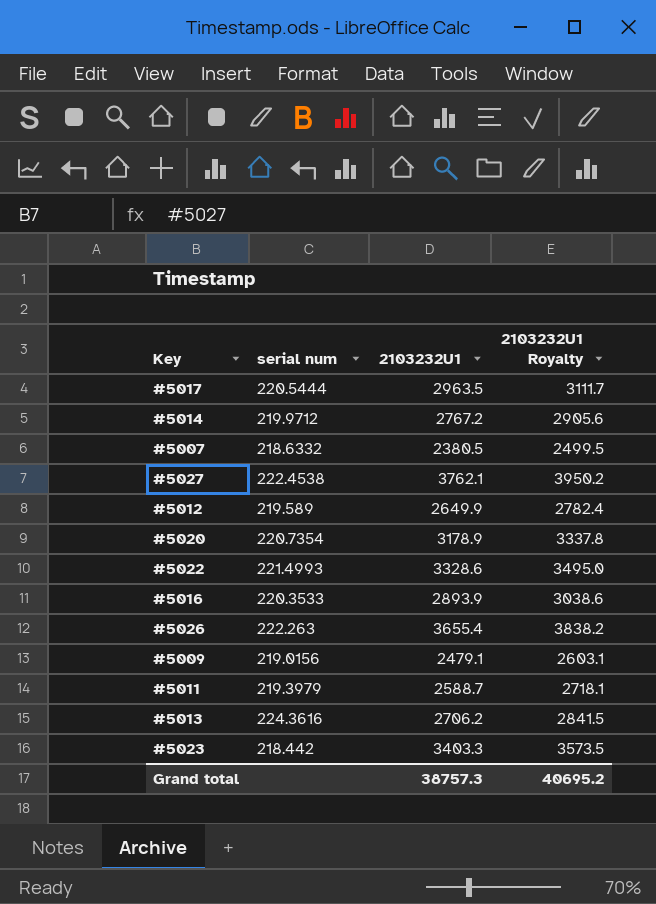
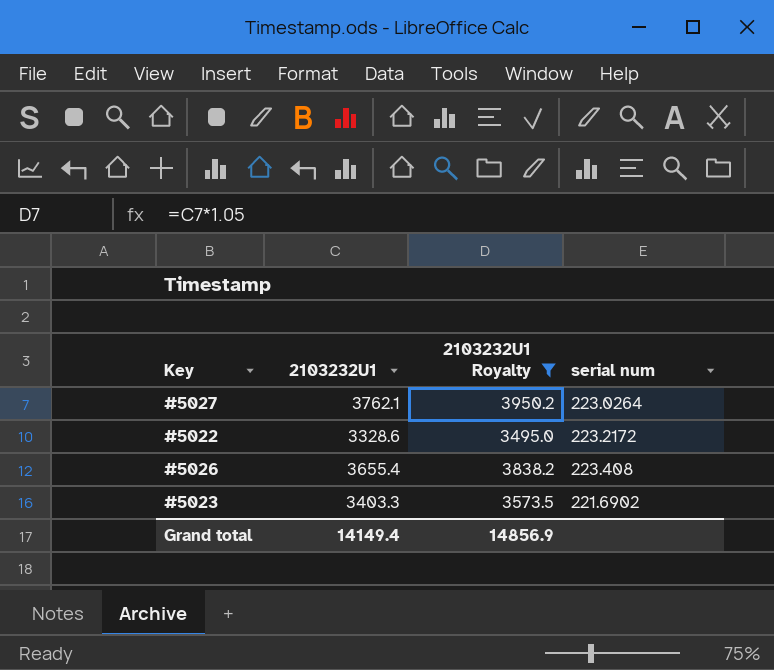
filter: none -> 2103232U1 Royalty >= 3495.0
column serial num | position: 2 -> 4
#5027 | serial num: 222.4538 -> 223.0264
#5022 | serial num: 221.4993 -> 223.2172
#5026 | serial num: 222.263 -> 223.408
#5023 | serial num: 218.442 -> 221.6902
Grand total | 2103232U1: 38757.3 -> 14149.4
Grand total | 2103232U1 Royalty: 40695.2 -> 14856.9

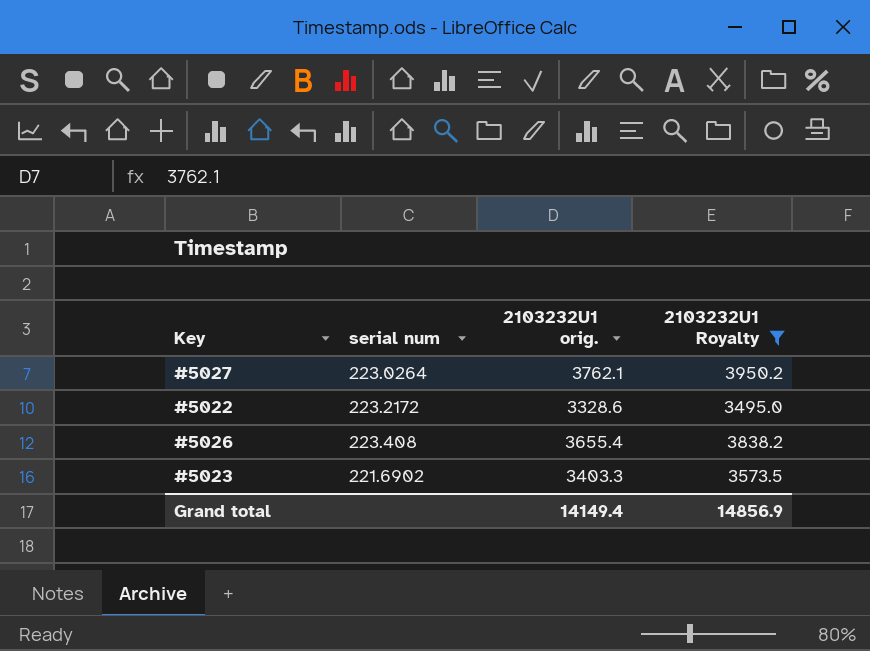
column serial num | position: 4 -> 2
column name: 2103232U1 -> 2103232U1 orig.

